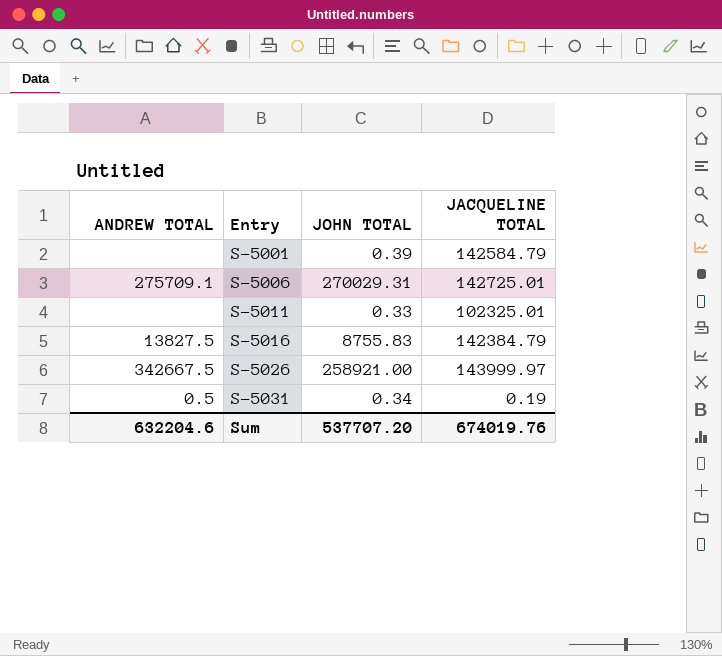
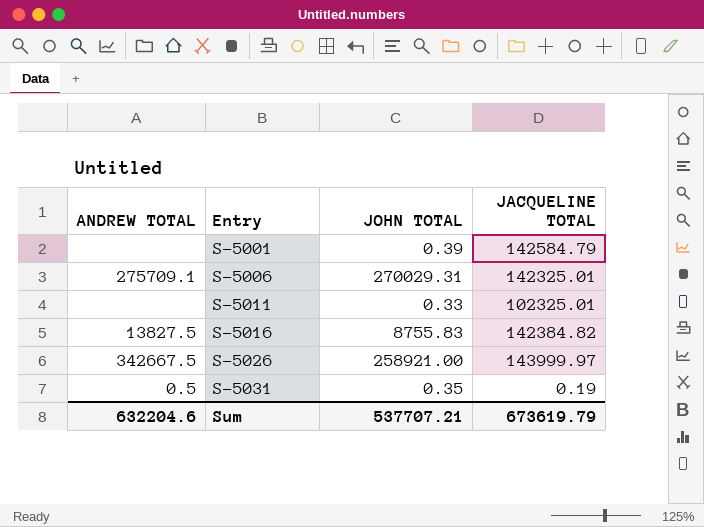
S-5006 | JACQUELINE TOTAL: 142725.01 -> 142325.01
S-5016 | JACQUELINE TOTAL: 142384.79 -> 142384.82
S-5031 | JOHN TOTAL: 0.34 -> 0.35
Sum | JOHN TOTAL: 537707.20 -> 537707.21
Sum | JACQUELINE TOTAL: 674019.76 -> 673619.79

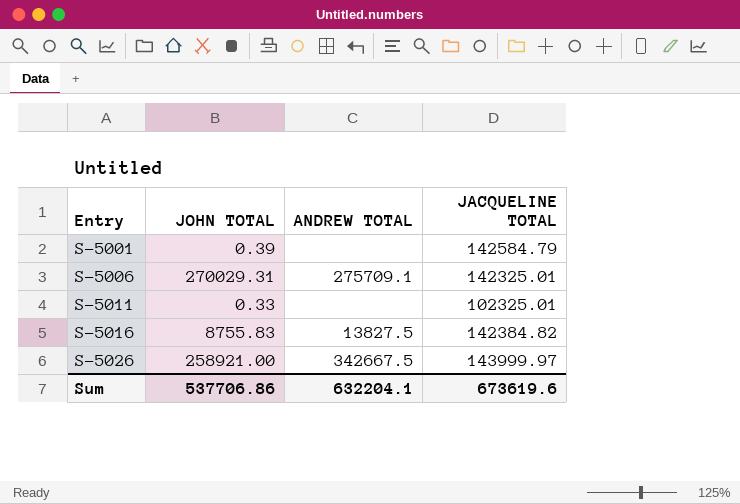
column ANDREW TOTAL | position: 1 -> 3
row S-5031: 0.5 | 0.35 | 0.19 -> none
Sum | JOHN TOTAL: 537707.21 -> 537706.86
Sum | ANDREW TOTAL: 632204.6 -> 632204.1
Sum | JACQUELINE TOTAL: 673619.79 -> 673619.6

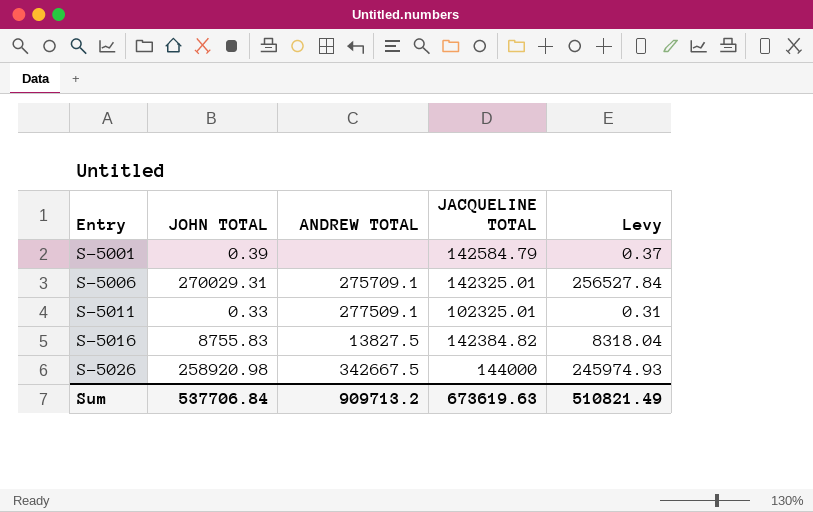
column Levy | formula: none -> [JOHN TOTAL] * 0.95
S-5011 | ANDREW TOTAL: none -> 277509.1
S-5026 | JOHN TOTAL: 258921.00 -> 258920.98
S-5026 | JACQUELINE TOTAL: 143999.97 -> 144000
Sum | JOHN TOTAL: 537706.86 -> 537706.84
Sum | ANDREW TOTAL: 632204.1 -> 909713.2
Sum | JACQUELINE TOTAL: 673619.6 -> 673619.63

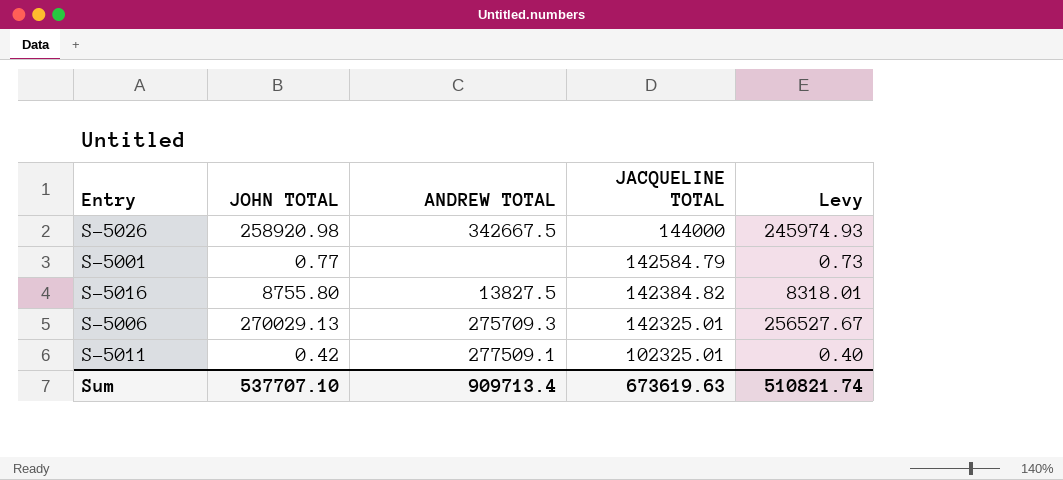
row order: Entry ascending -> JACQUELINE TOTAL descending
S-5001 | JOHN TOTAL: 0.39 -> 0.77
S-5001 | Levy: 0.37 -> 0.73
S-5016 | JOHN TOTAL: 8755.83 -> 8755.80
S-5016 | Levy: 8318.04 -> 8318.01
S-5006 | JOHN TOTAL: 270029.31 -> 270029.13
S-5006 | ANDREW TOTAL: 275709.1 -> 275709.3
S-5006 | Levy: 256527.84 -> 256527.67
S-5011 | JOHN TOTAL: 0.33 -> 0.42
S-5011 | Levy: 0.31 -> 0.40
Sum | JOHN TOTAL: 537706.84 -> 537707.10
Sum | ANDREW TOTAL: 909713.2 -> 909713.4
Sum | Levy: 510821.49 -> 510821.74

